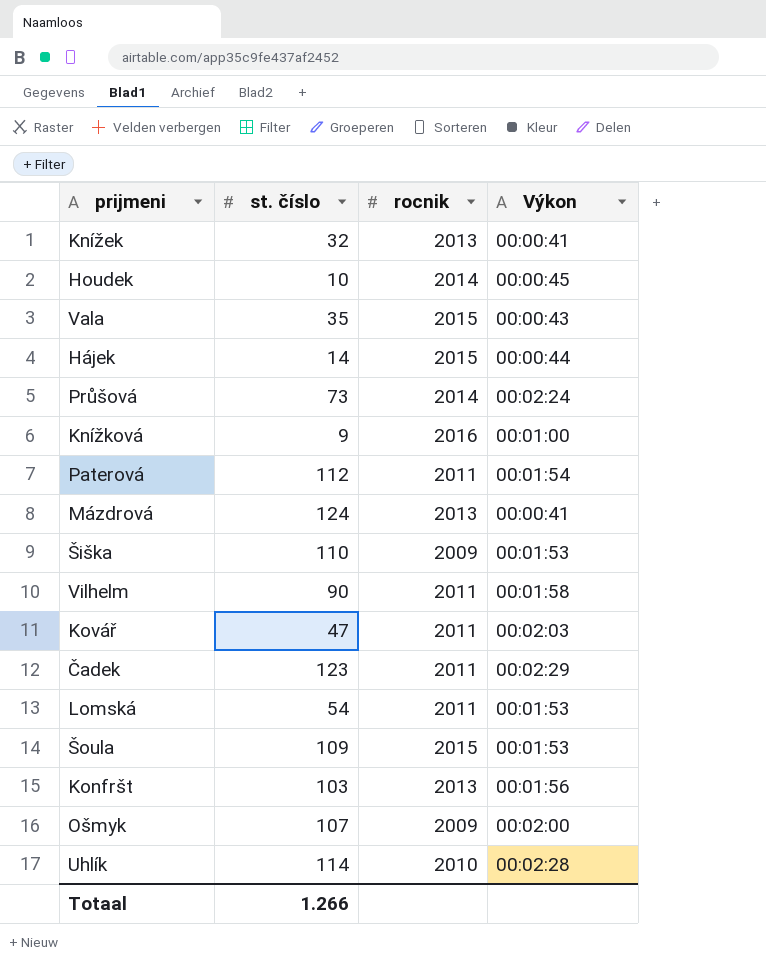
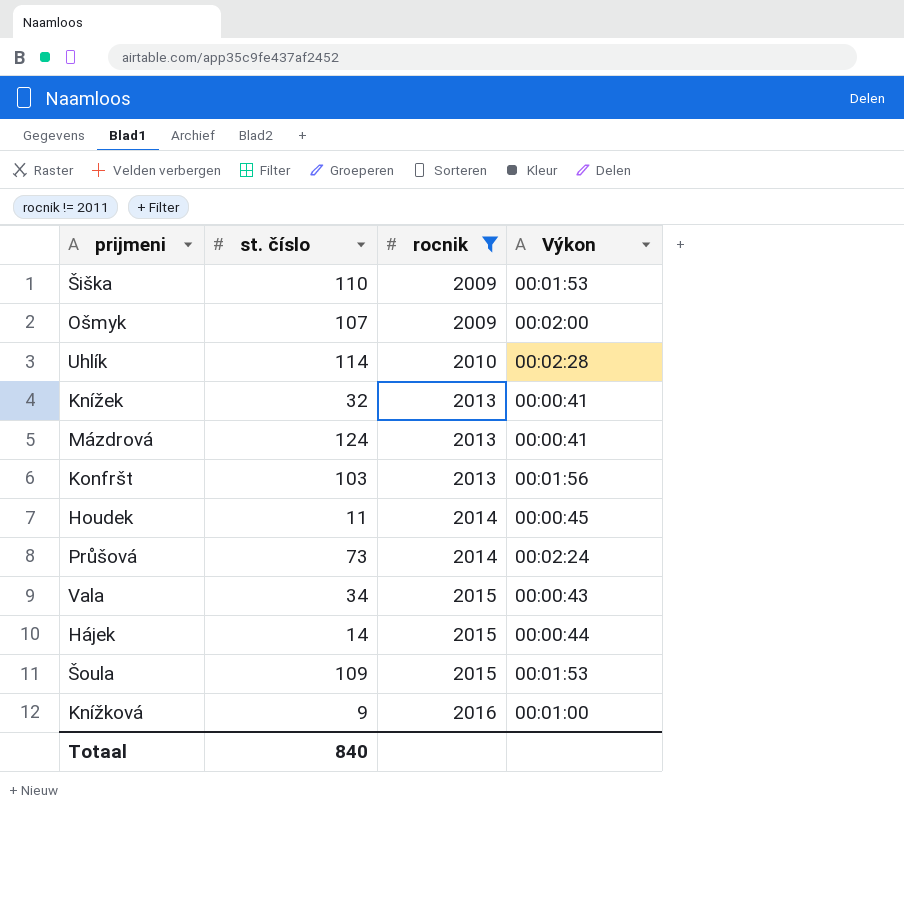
filter: none -> rocnik != 2011
row order: none -> rocnik ascending
Houdek | st. číslo: 10 -> 11
Vala | st. číslo: 35 -> 34
Totaal | st. číslo: 1.266 -> 840

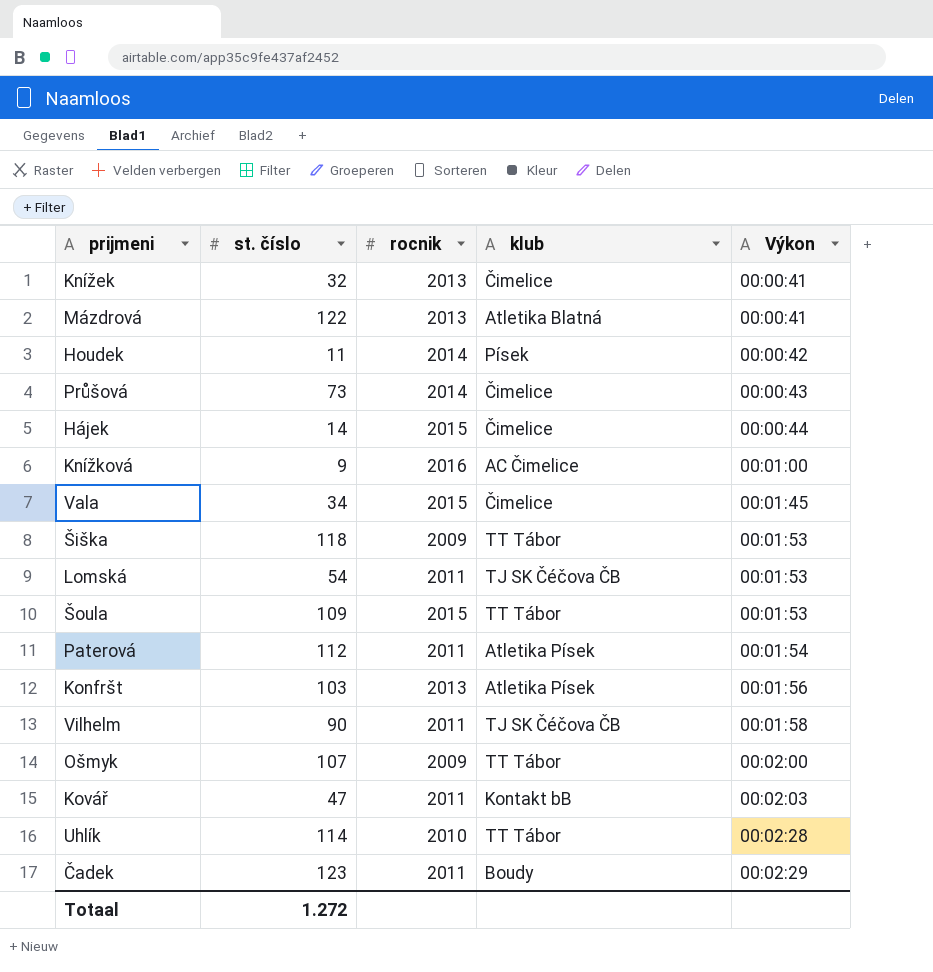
filter: rocnik != 2011 -> none
row order: rocnik ascending -> Výkon ascending
column klub | position: none -> 4
Mázdrová | st. číslo: 124 -> 122
Houdek | Výkon: 00:00:45 -> 00:00:42
Průšová | Výkon: 00:02:24 -> 00:00:43
Vala | Výkon: 00:00:43 -> 00:01:45
Šiška | st. číslo: 110 -> 118
Totaal | st. číslo: 840 -> 1.272

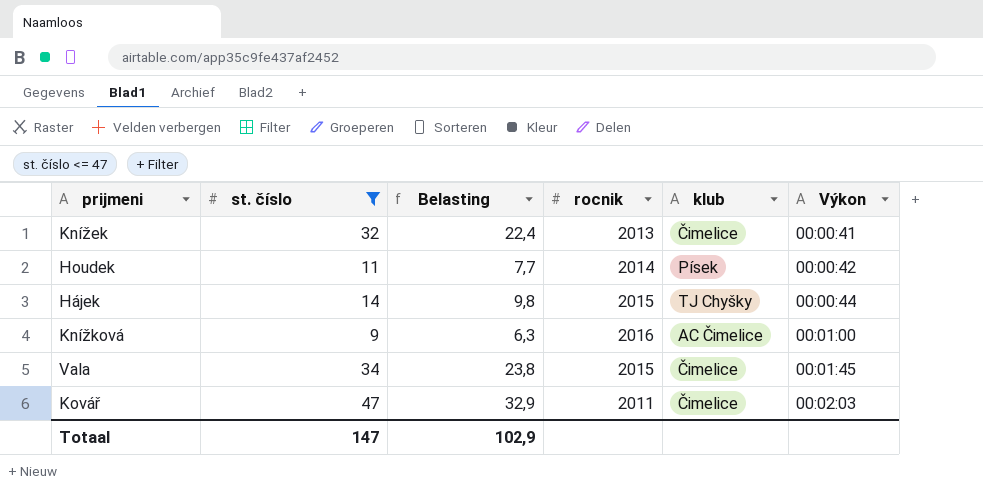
filter: none -> st. číslo <= 47
column Belasting | formula: none -> [st. číslo] * 0,7
Hájek | klub: Čimelice -> TJ Chyšky
Kovář | klub: Kontakt bB -> Čimelice
Totaal | st. číslo: 1.272 -> 147

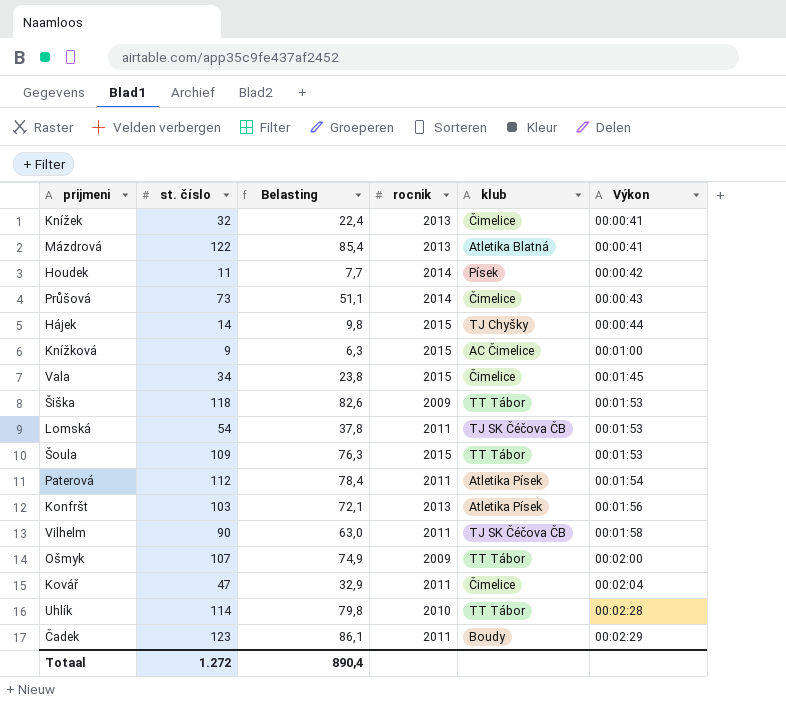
filter: st. číslo <= 47 -> none
Knížková | rocnik: 2016 -> 2015
Kovář | Výkon: 00:02:03 -> 00:02:04
Totaal | st. číslo: 147 -> 1.272
Totaal | Belasting: 102,9 -> 890,4

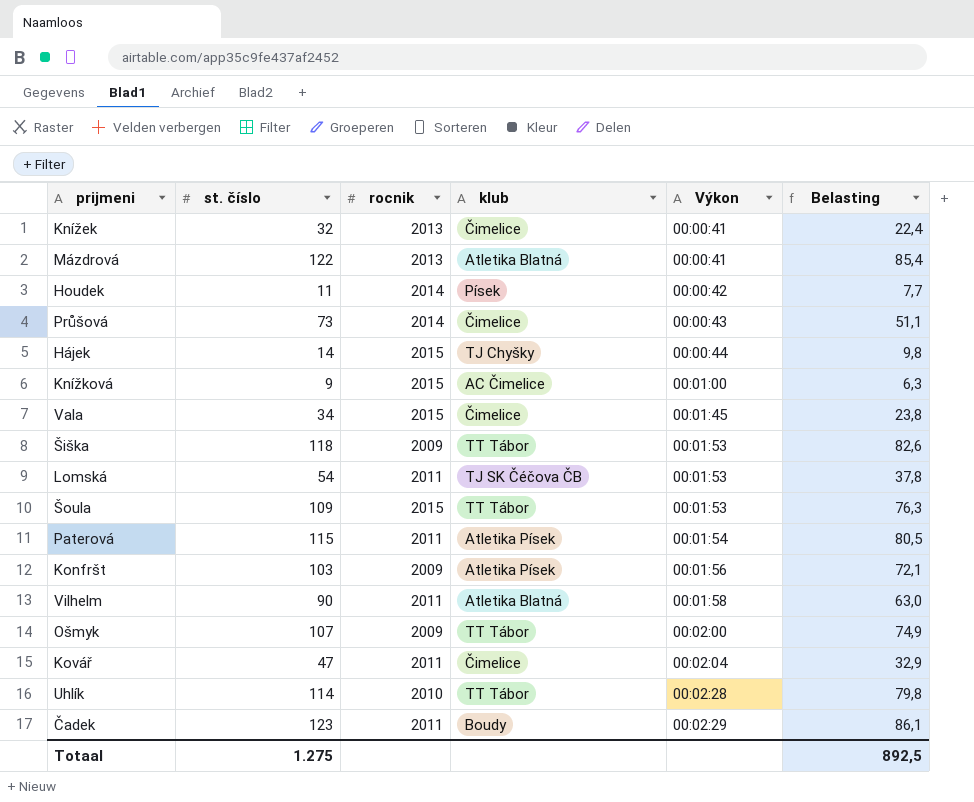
column Belasting | position: 3 -> 6
Paterová | st. číslo: 112 -> 115
Paterová | Belasting: 78,4 -> 80,5
Konfršt | rocnik: 2013 -> 2009
Vilhelm | klub: TJ SK Čéčova ČB -> Atletika Blatná
Totaal | st. číslo: 1.272 -> 1.275
Totaal | Belasting: 890,4 -> 892,5

